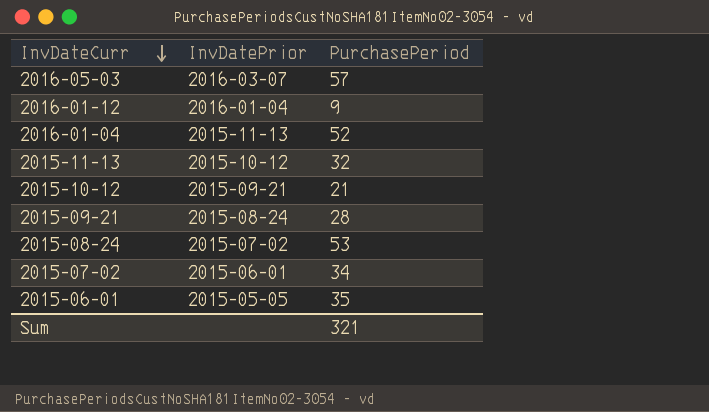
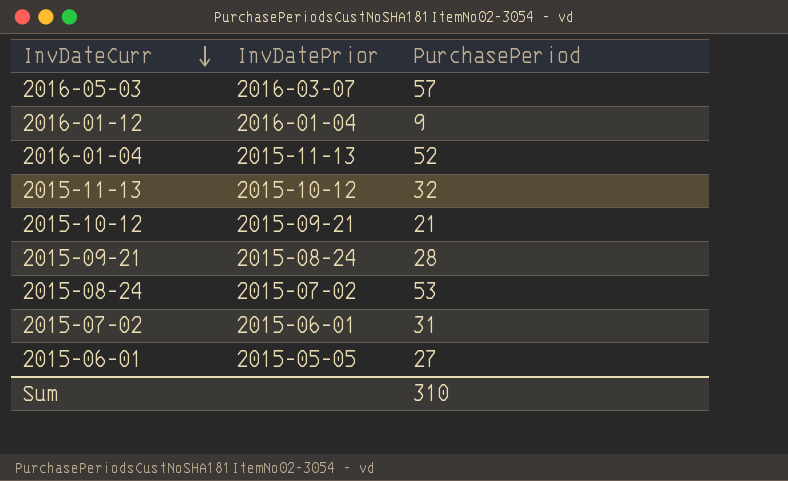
2015-07-02 | PurchasePeriod: 34 -> 31
2015-06-01 | PurchasePeriod: 35 -> 27
Sum | PurchasePeriod: 321 -> 310

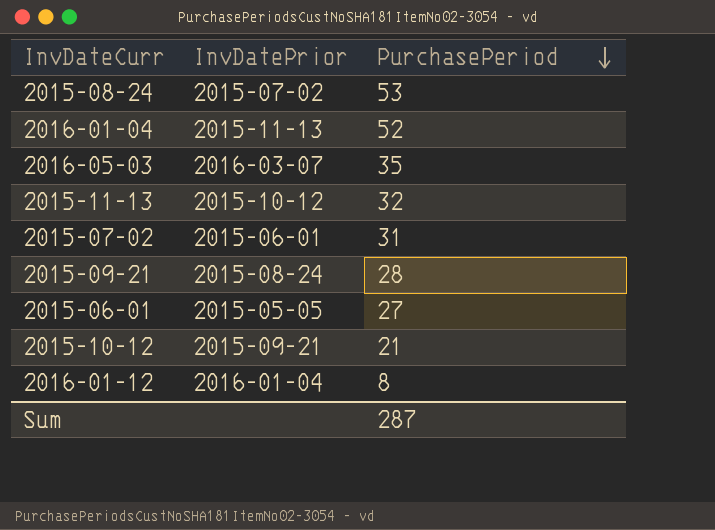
row order: InvDateCurr descending -> PurchasePeriod descending
2016-05-03 | PurchasePeriod: 57 -> 35
2016-01-12 | PurchasePeriod: 9 -> 8
Sum | PurchasePeriod: 310 -> 287

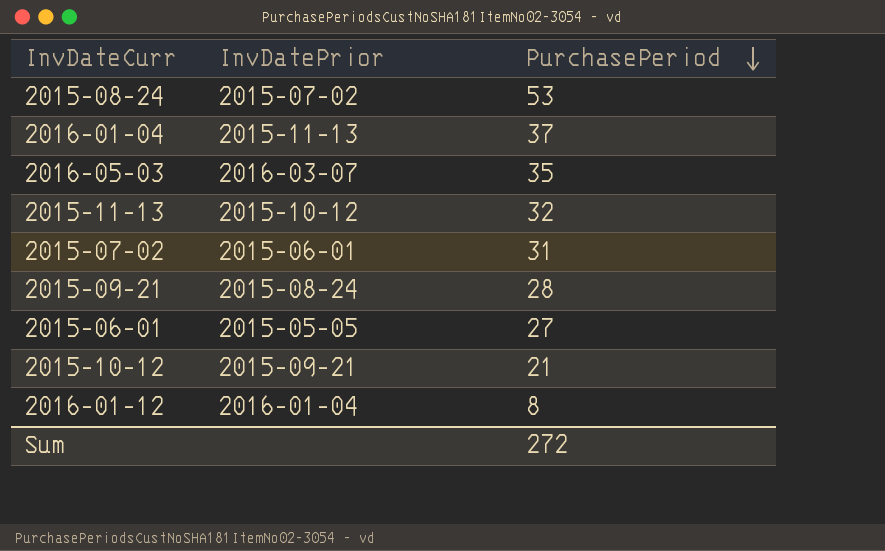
2016-01-04 | PurchasePeriod: 52 -> 37
Sum | PurchasePeriod: 287 -> 272

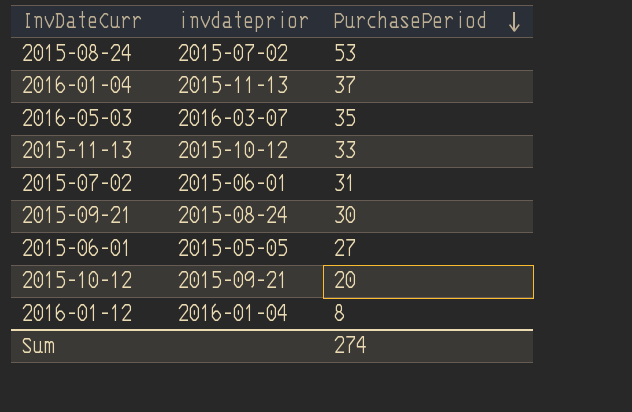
column name: InvDatePrior -> invdateprior
2015-11-13 | PurchasePeriod: 32 -> 33
2015-09-21 | PurchasePeriod: 28 -> 30
2015-10-12 | PurchasePeriod: 21 -> 20
Sum | PurchasePeriod: 272 -> 274

